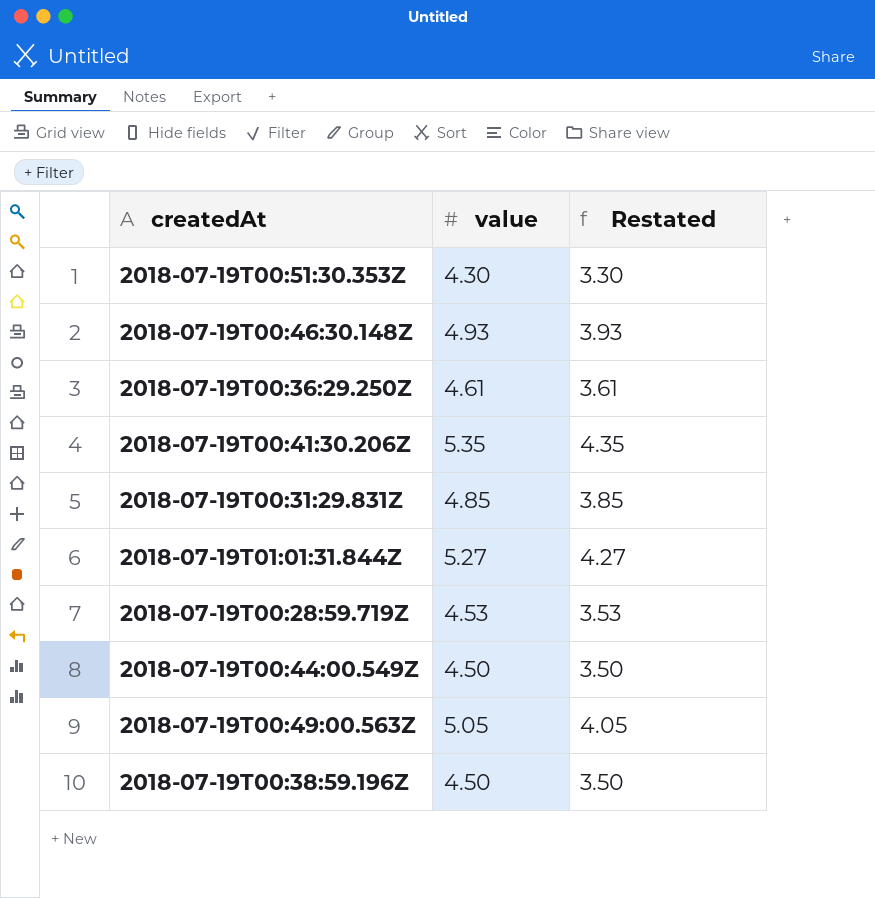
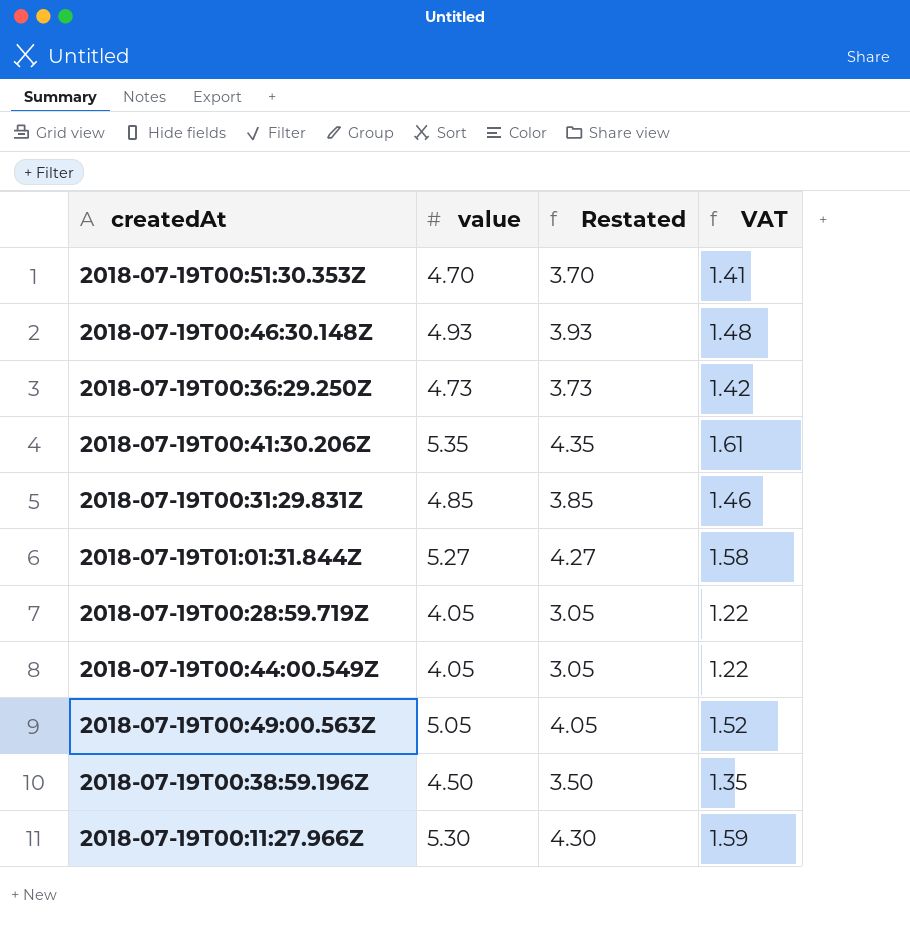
column VAT | formula: none -> [value] * 0.3
2018-07-19T00:51:30.353Z | value: 4.30 -> 4.70
2018-07-19T00:51:30.353Z | Restated: 3.30 -> 3.70
2018-07-19T00:36:29.250Z | value: 4.61 -> 4.73
2018-07-19T00:36:29.250Z | Restated: 3.61 -> 3.73
2018-07-19T00:28:59.719Z | value: 4.53 -> 4.05
2018-07-19T00:28:59.719Z | Restated: 3.53 -> 3.05
2018-07-19T00:44:00.549Z | value: 4.50 -> 4.05
2018-07-19T00:44:00.549Z | Restated: 3.50 -> 3.05
row 2018-07-19T00:11:27.966Z: none -> 5.30 | 4.30 | 1.59

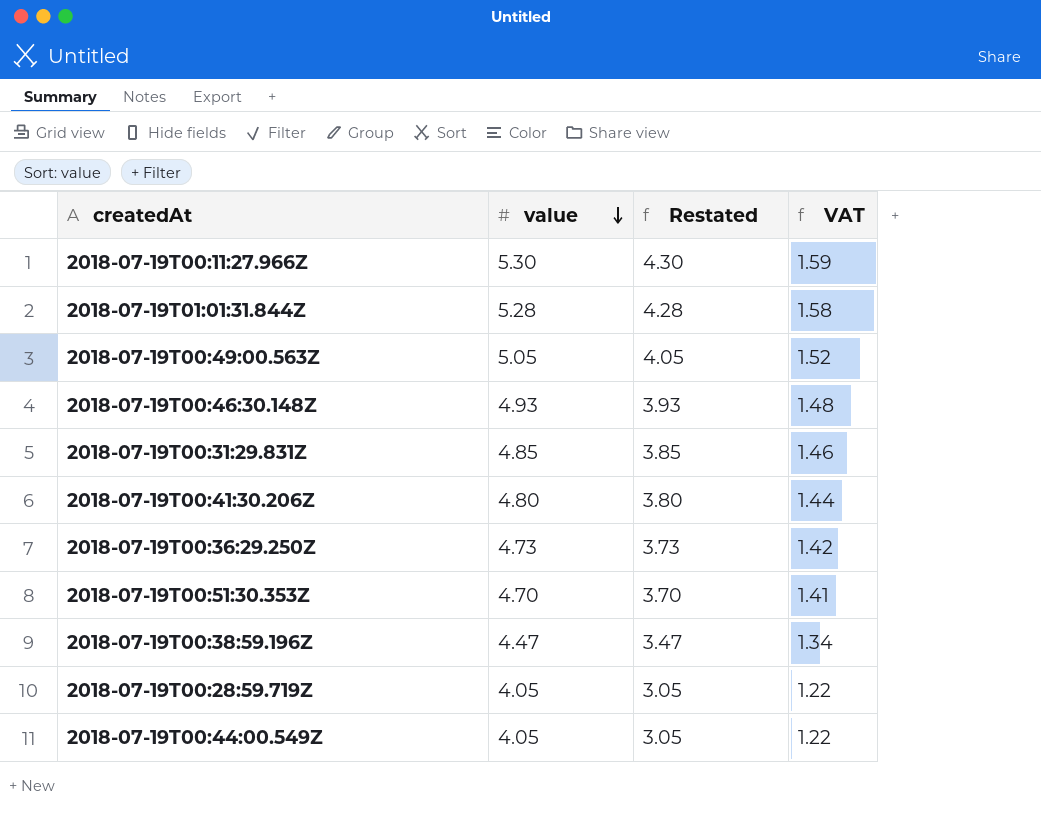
row order: none -> value descending
2018-07-19T01:01:31.844Z | value: 5.27 -> 5.28
2018-07-19T01:01:31.844Z | Restated: 4.27 -> 4.28
2018-07-19T00:41:30.206Z | value: 5.35 -> 4.80
2018-07-19T00:41:30.206Z | Restated: 4.35 -> 3.80
2018-07-19T00:41:30.206Z | VAT: 1.61 -> 1.44
2018-07-19T00:38:59.196Z | value: 4.50 -> 4.47
2018-07-19T00:38:59.196Z | Restated: 3.50 -> 3.47
2018-07-19T00:38:59.196Z | VAT: 1.35 -> 1.34

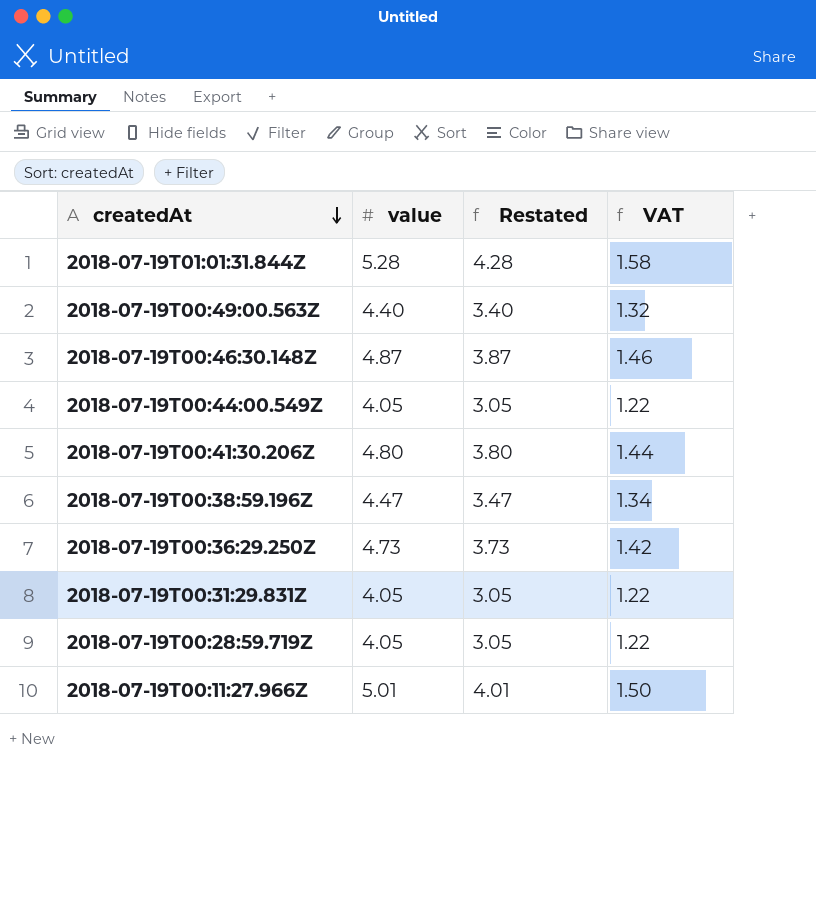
row order: value descending -> createdAt descending
row 2018-07-19T00:51:30.353Z: 4.70 | 3.70 | 1.41 -> none
2018-07-19T00:49:00.563Z | value: 5.05 -> 4.40
2018-07-19T00:49:00.563Z | Restated: 4.05 -> 3.40
2018-07-19T00:49:00.563Z | VAT: 1.52 -> 1.32
2018-07-19T00:46:30.148Z | value: 4.93 -> 4.87
2018-07-19T00:46:30.148Z | Restated: 3.93 -> 3.87
2018-07-19T00:46:30.148Z | VAT: 1.48 -> 1.46
2018-07-19T00:31:29.831Z | value: 4.85 -> 4.05
2018-07-19T00:31:29.831Z | Restated: 3.85 -> 3.05
2018-07-19T00:31:29.831Z | VAT: 1.46 -> 1.22
2018-07-19T00:11:27.966Z | value: 5.30 -> 5.01
2018-07-19T00:11:27.966Z | Restated: 4.30 -> 4.01
2018-07-19T00:11:27.966Z | VAT: 1.59 -> 1.50

